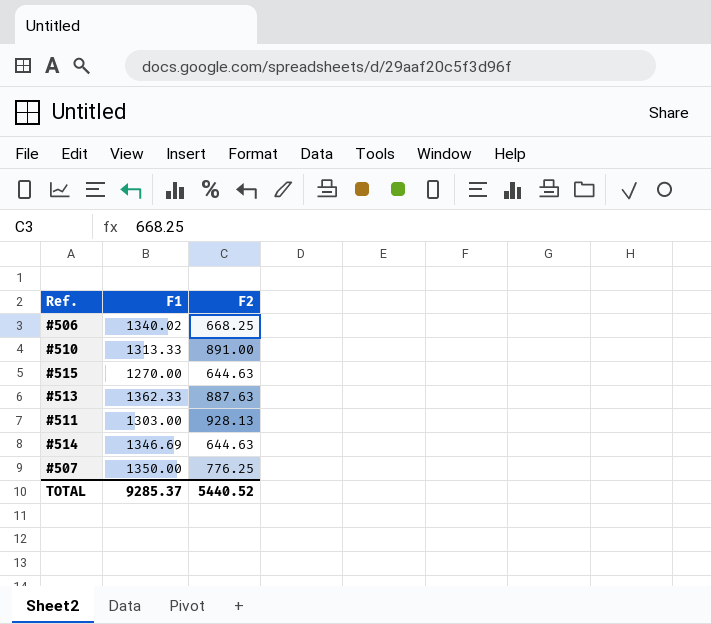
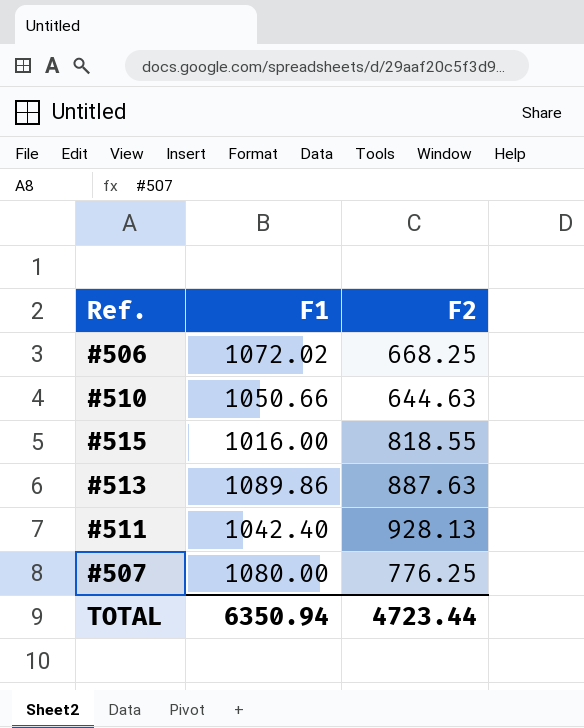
row #514: 1346.69 | 644.63 -> none
#506 | F1: 1340.02 -> 1072.02
#510 | F1: 1313.33 -> 1050.66
#510 | F2: 891.00 -> 644.63
#515 | F1: 1270.00 -> 1016.00
#515 | F2: 644.63 -> 818.55
#513 | F1: 1362.33 -> 1089.86
#511 | F1: 1303.00 -> 1042.40
#507 | F1: 1350.00 -> 1080.00
TOTAL | F1: 9285.37 -> 6350.94
TOTAL | F2: 5440.52 -> 4723.44

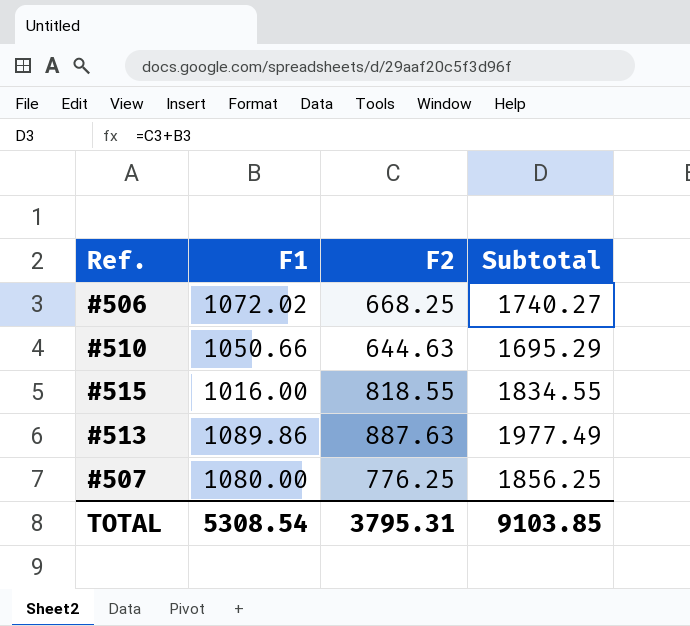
column Subtotal | formula: none -> [F1] + [F2]
row #511: 1042.40 | 928.13 -> none
TOTAL | F1: 6350.94 -> 5308.54
TOTAL | F2: 4723.44 -> 3795.31

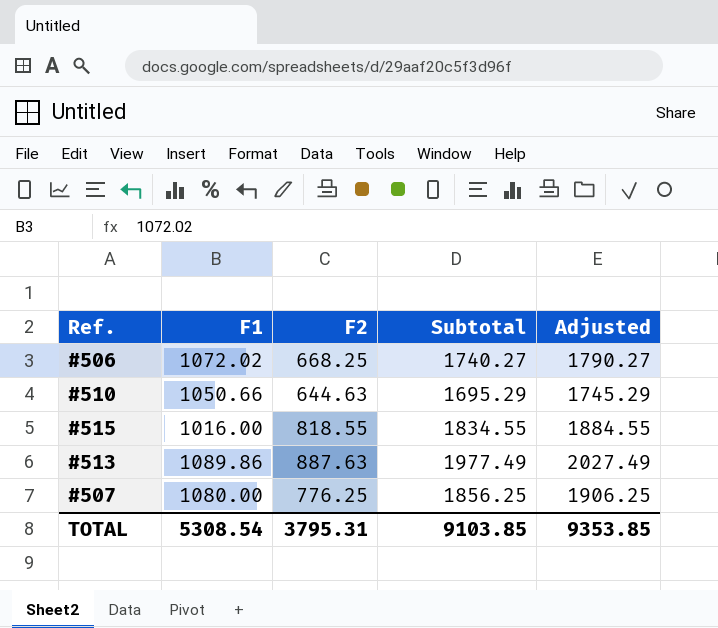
column Adjusted | formula: none -> [Subtotal] + 50

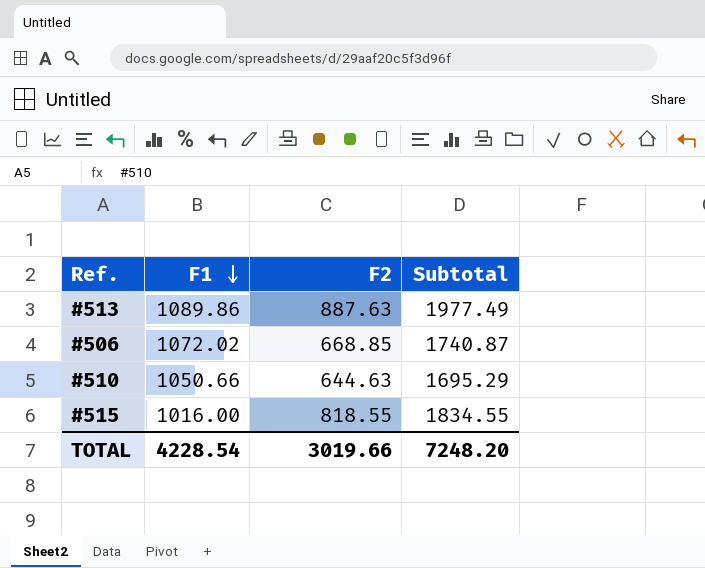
row order: none -> F1 descending
column Adjusted | formula: [Subtotal] + 50 -> none
row #507: 1080.00 | 776.25 | 1856.25 | 1906.25 -> none
#506 | F2: 668.25 -> 668.85
#506 | Subtotal: 1740.27 -> 1740.87
TOTAL | F1: 5308.54 -> 4228.54
TOTAL | F2: 3795.31 -> 3019.66
TOTAL | Subtotal: 9103.85 -> 7248.20

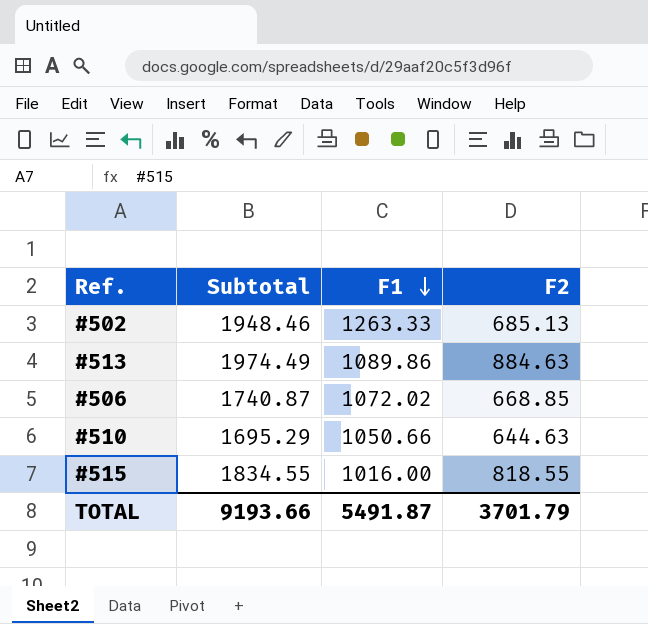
column Subtotal | position: 4 -> 2
row #502: none -> 1948.46 | 1263.33 | 685.13
#513 | Subtotal: 1977.49 -> 1974.49
#513 | F2: 887.63 -> 884.63
TOTAL | Subtotal: 7248.20 -> 9193.66
TOTAL | F1: 4228.54 -> 5491.87
TOTAL | F2: 3019.66 -> 3701.79

